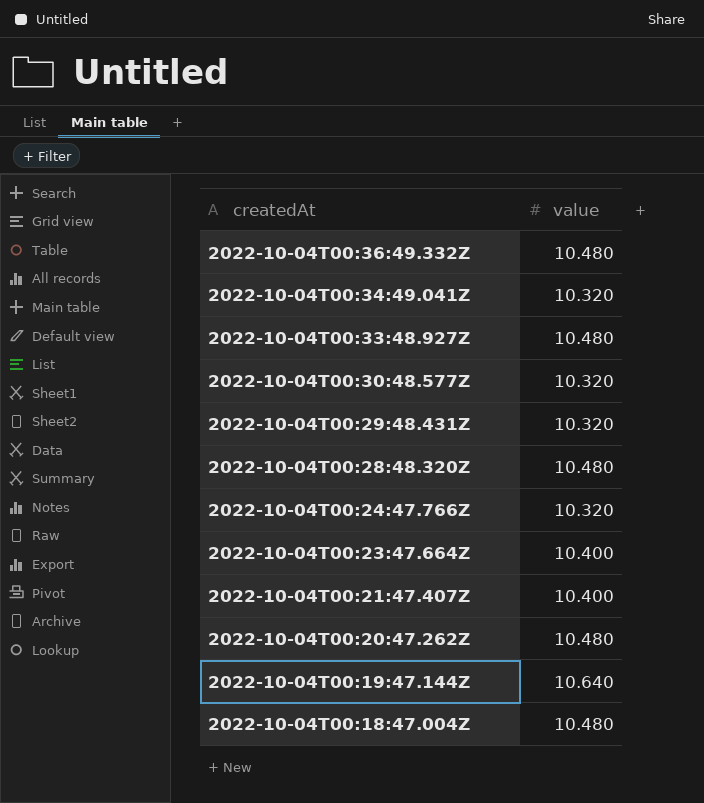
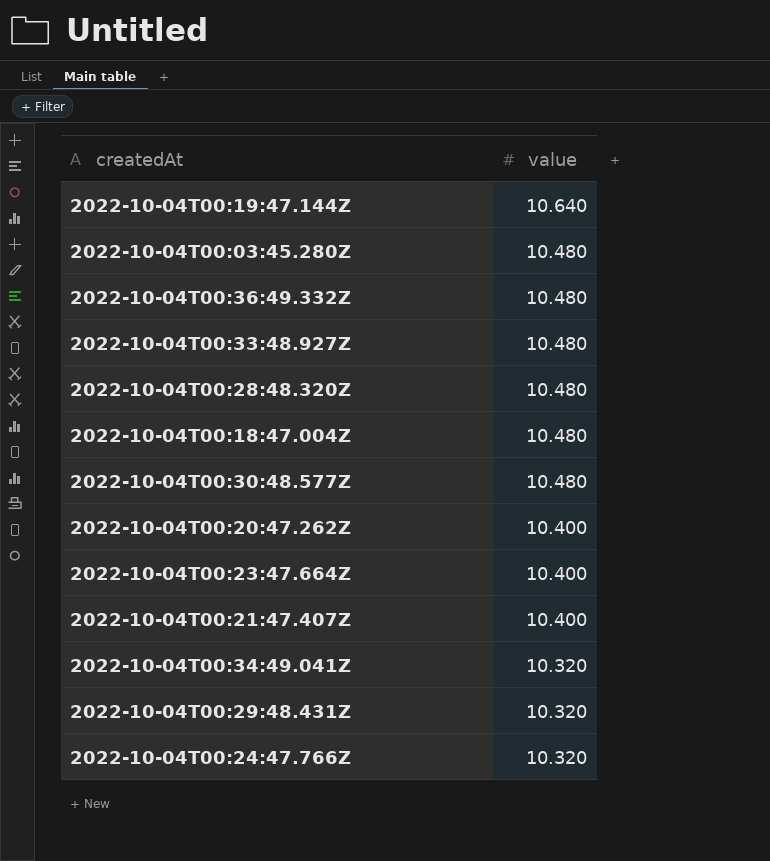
row order: createdAt descending -> value descending
row 2022-10-04T00:03:45.280Z: none -> 10.480
2022-10-04T00:30:48.577Z | value: 10.320 -> 10.480
2022-10-04T00:20:47.262Z | value: 10.480 -> 10.400

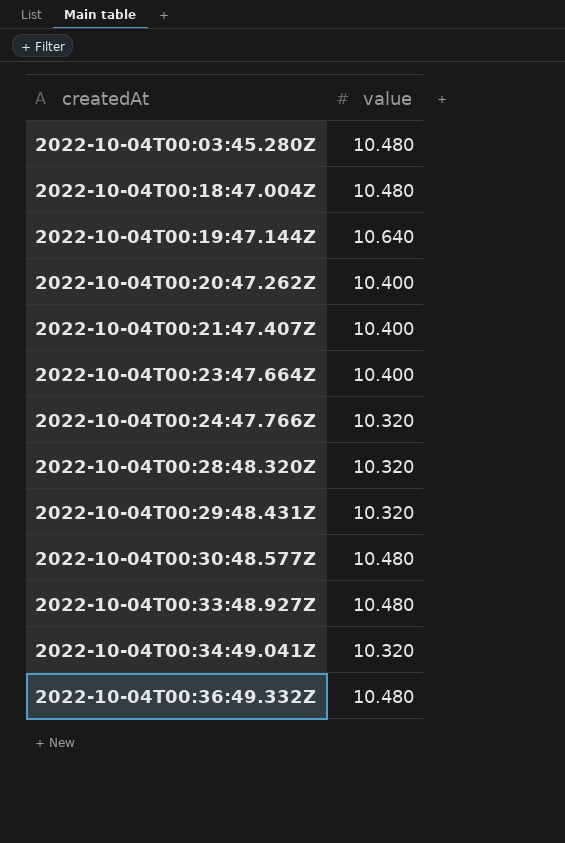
row order: value descending -> createdAt ascending
2022-10-04T00:28:48.320Z | value: 10.480 -> 10.320

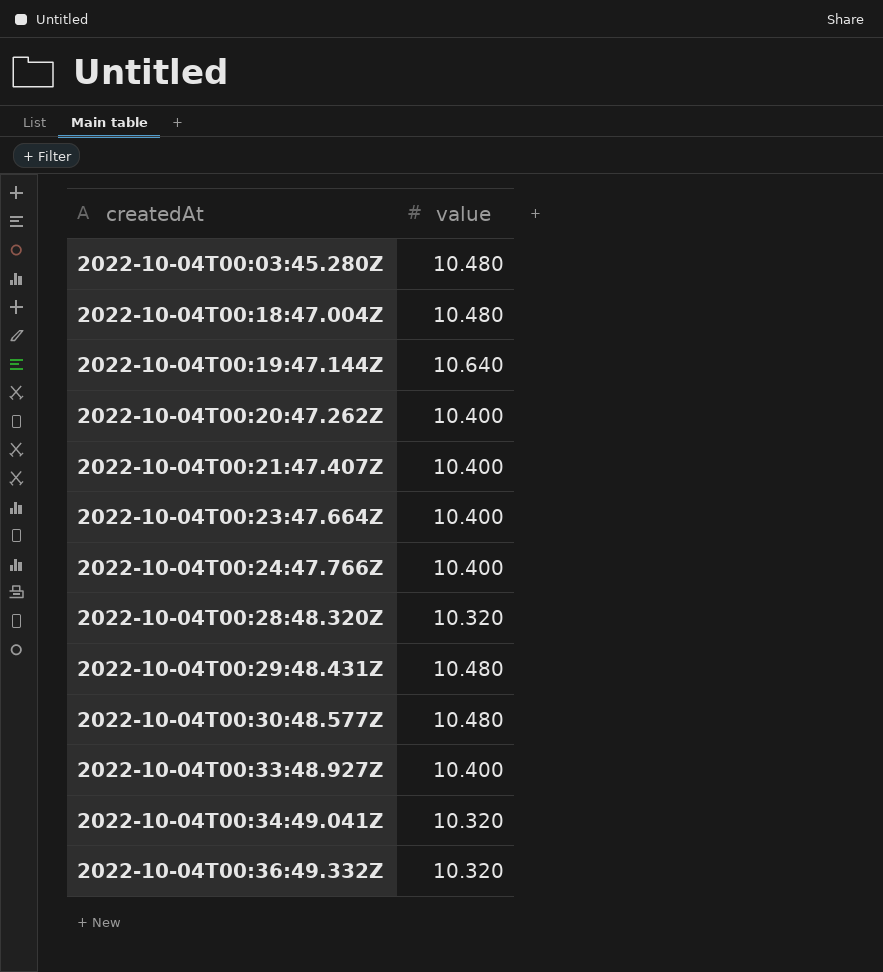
2022-10-04T00:24:47.766Z | value: 10.320 -> 10.400
2022-10-04T00:29:48.431Z | value: 10.320 -> 10.480
2022-10-04T00:33:48.927Z | value: 10.480 -> 10.400
2022-10-04T00:36:49.332Z | value: 10.480 -> 10.320

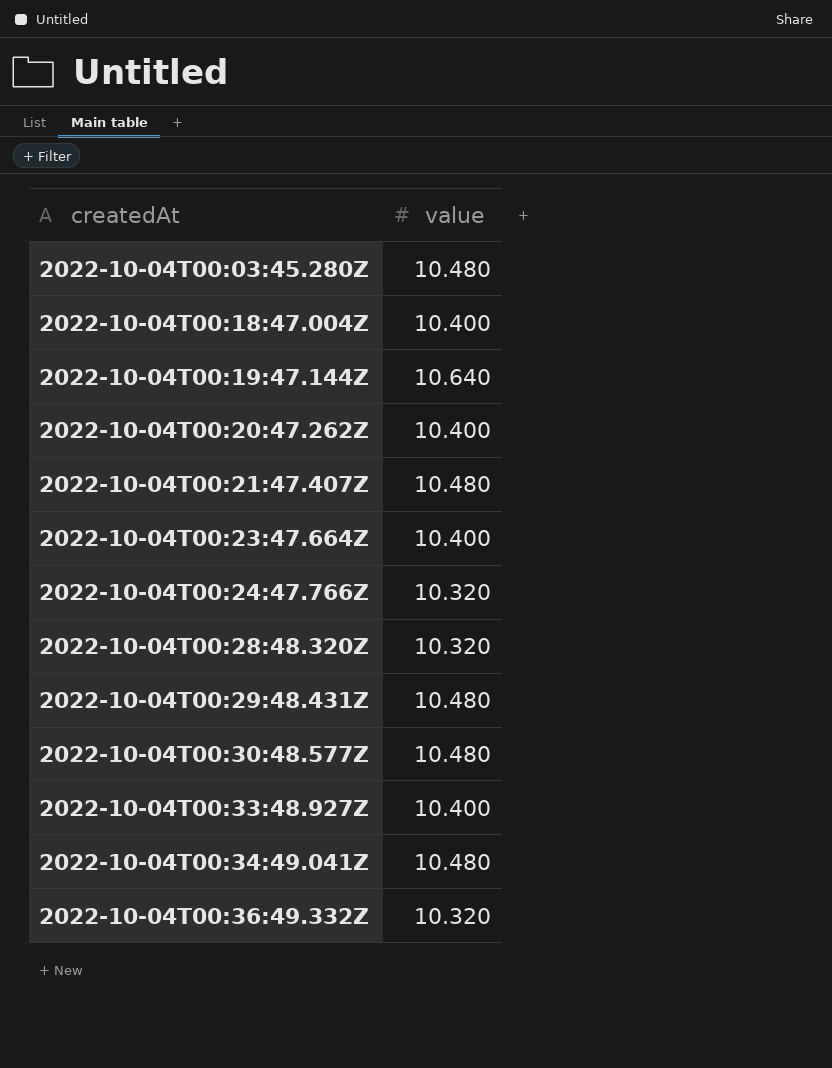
2022-10-04T00:18:47.004Z | value: 10.480 -> 10.400
2022-10-04T00:21:47.407Z | value: 10.400 -> 10.480
2022-10-04T00:24:47.766Z | value: 10.400 -> 10.320
2022-10-04T00:34:49.041Z | value: 10.320 -> 10.480

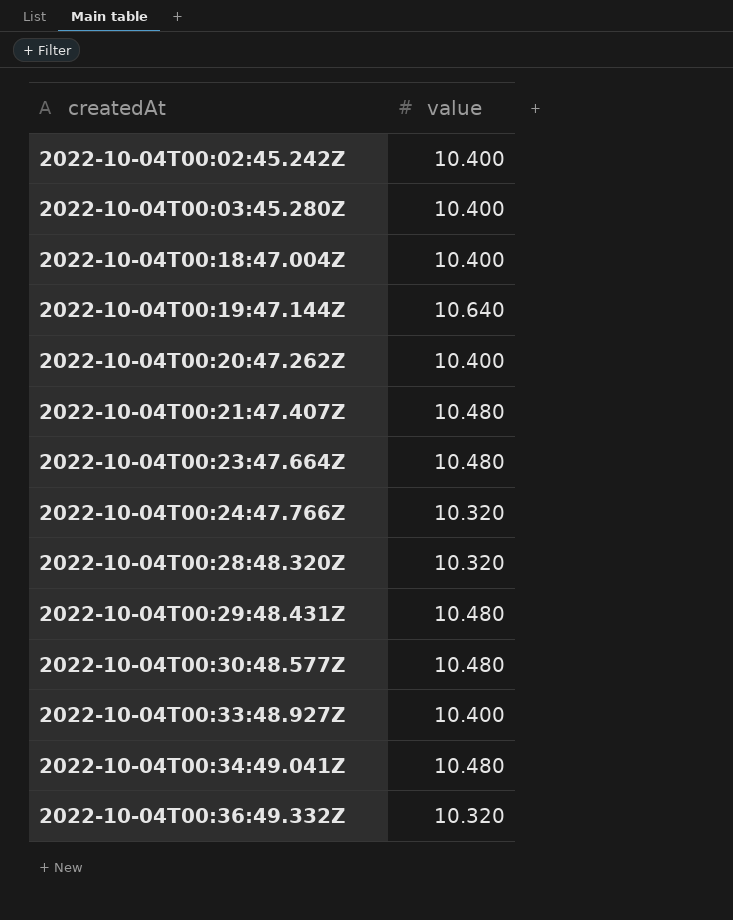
row 2022-10-04T00:02:45.242Z: none -> 10.400
2022-10-04T00:03:45.280Z | value: 10.480 -> 10.400
2022-10-04T00:23:47.664Z | value: 10.400 -> 10.480

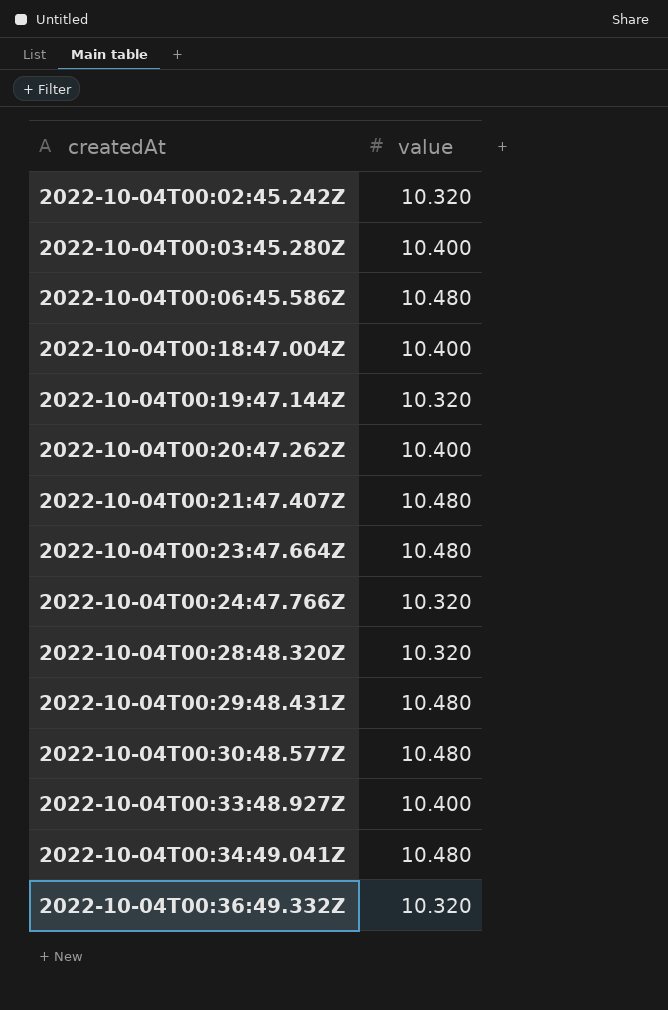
2022-10-04T00:02:45.242Z | value: 10.400 -> 10.320
row 2022-10-04T00:06:45.586Z: none -> 10.480
2022-10-04T00:19:47.144Z | value: 10.640 -> 10.320

